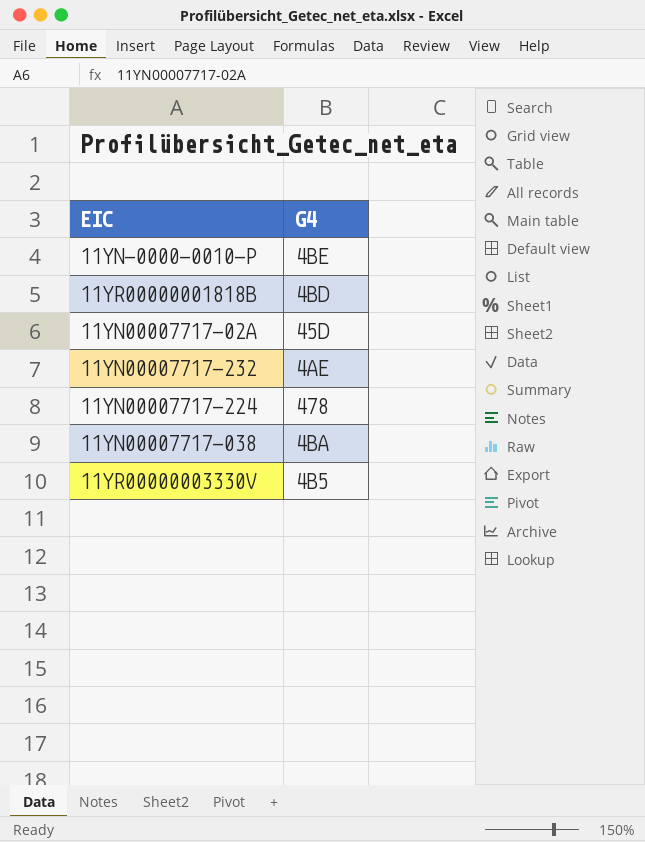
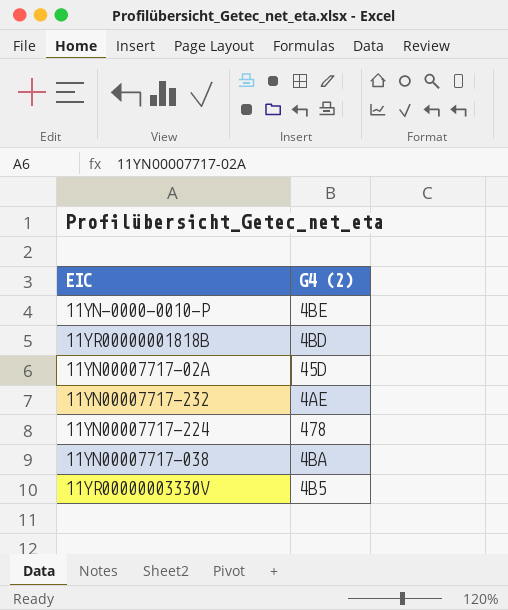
column name: G4 -> G4 (2)

